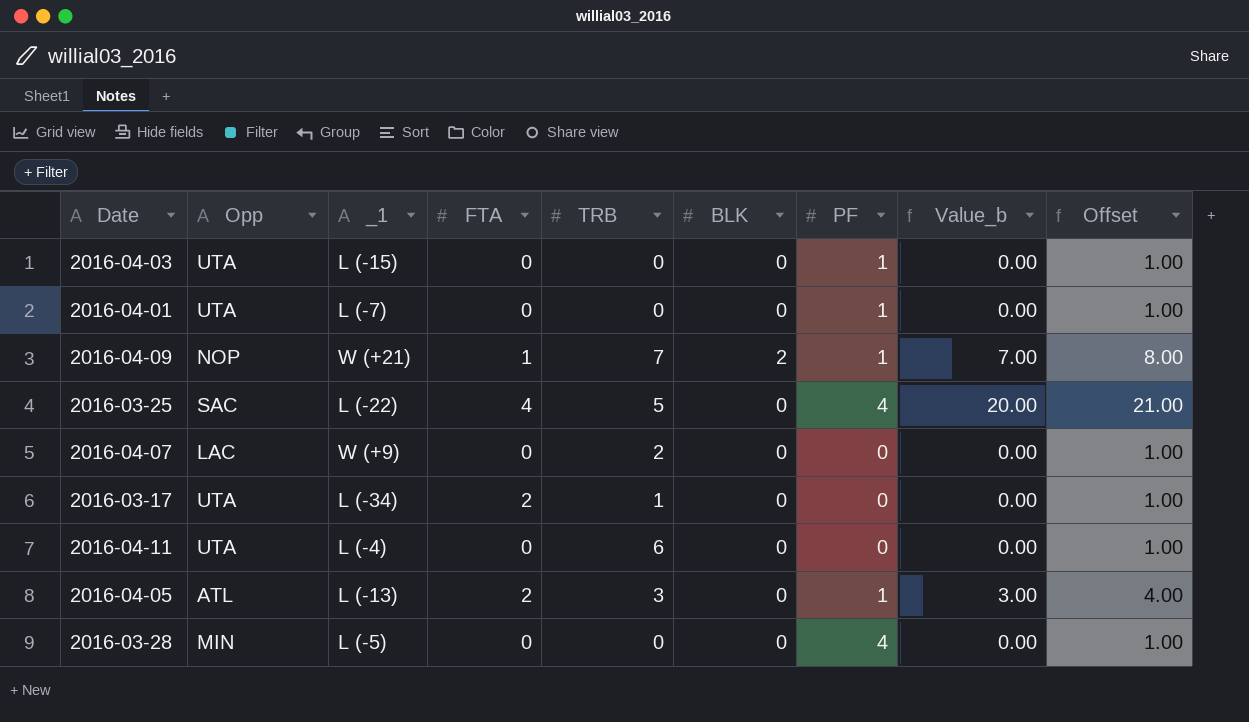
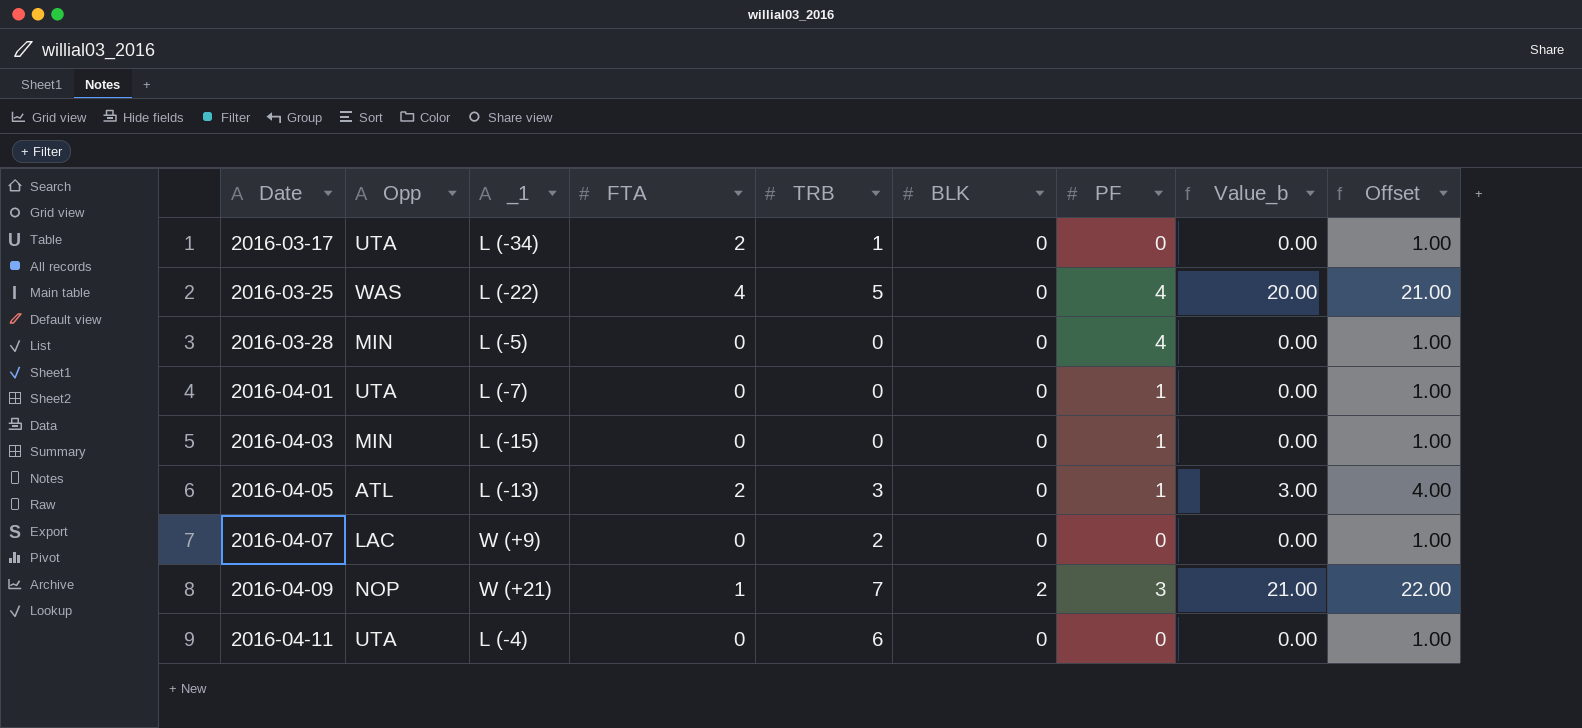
row order: none -> Date ascending
2016-03-25 | Opp: SAC -> WAS
2016-04-03 | Opp: UTA -> MIN
2016-04-09 | PF: 1 -> 3
2016-04-09 | Value_b: 7.00 -> 21.00
2016-04-09 | Offset: 8.00 -> 22.00

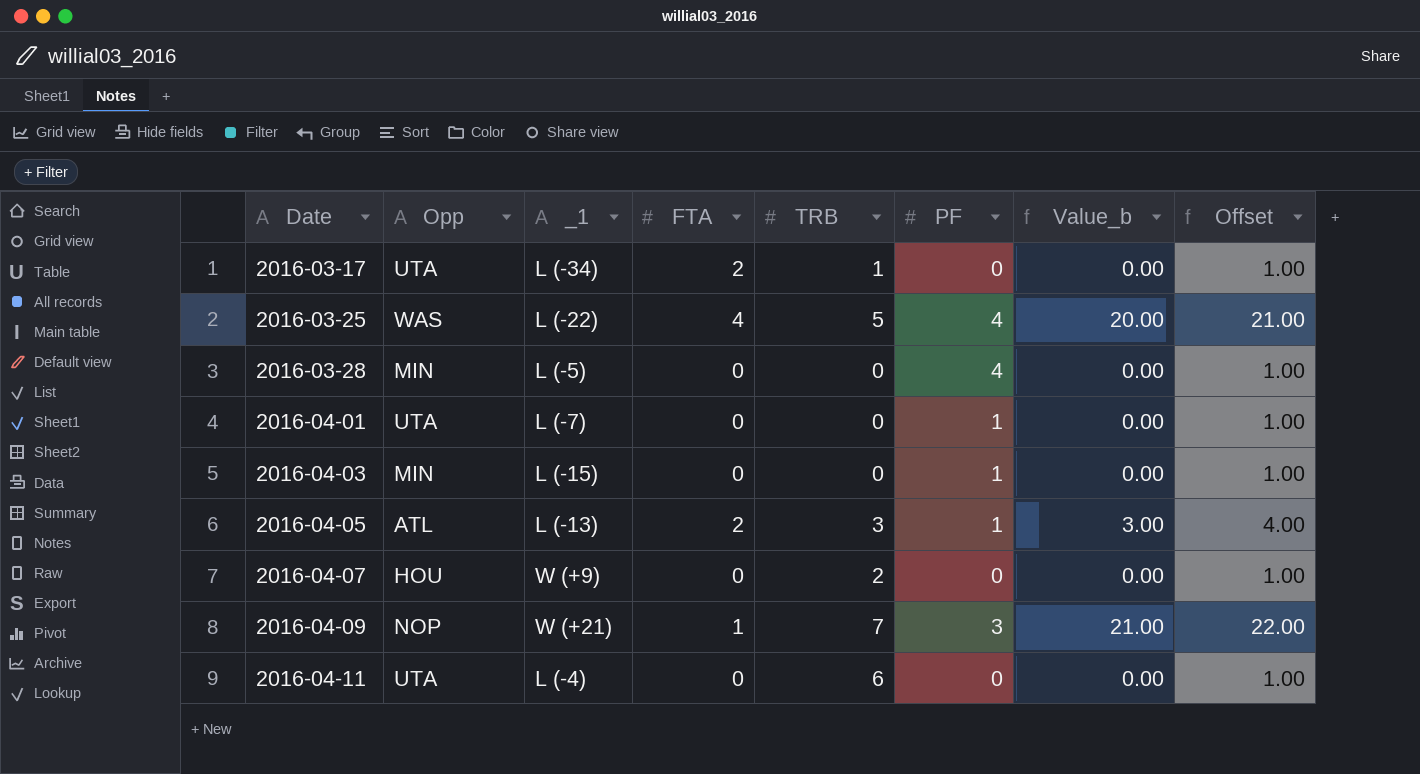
column BLK | position: 6 -> none
2016-04-07 | Opp: LAC -> HOU

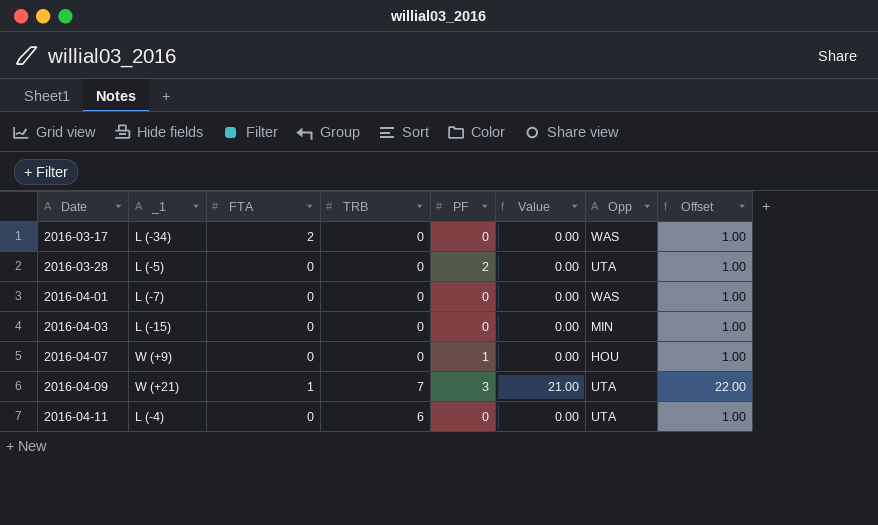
column name: Value_b -> Value
column Opp | position: 2 -> 7
row 2016-03-25: WAS | L (-22) | 4 | 5 | 4 | 20.00 | 21.00 -> none
row 2016-04-05: ATL | L (-13) | 2 | 3 | 1 | 3.00 | 4.00 -> none
2016-03-17 | TRB: 1 -> 0
2016-03-17 | Opp: UTA -> WAS
2016-03-28 | PF: 4 -> 2
2016-03-28 | Opp: MIN -> UTA
2016-04-01 | PF: 1 -> 0
2016-04-01 | Opp: UTA -> WAS
2016-04-03 | PF: 1 -> 0
2016-04-07 | TRB: 2 -> 0
2016-04-07 | PF: 0 -> 1
2016-04-09 | Opp: NOP -> UTA

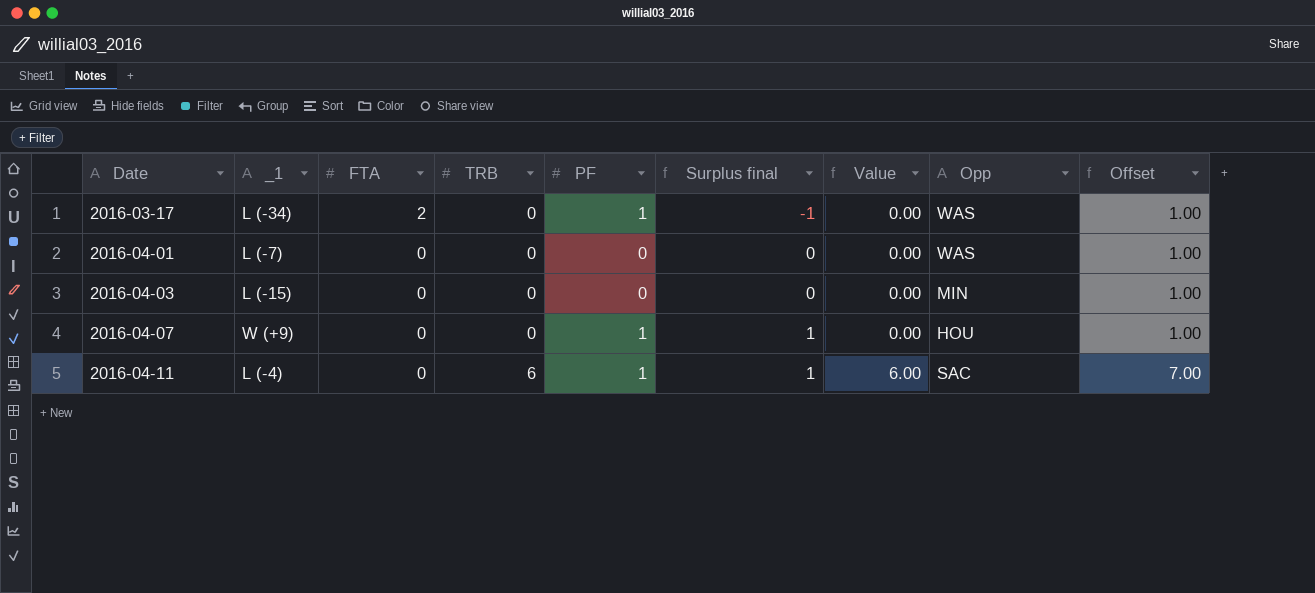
column Surplus final | formula: none -> [PF] - [FTA]
row 2016-03-28: L (-5) | 0 | 0 | 2 | 0.00 | UTA | 1.00 -> none
row 2016-04-09: W (+21) | 1 | 7 | 3 | 21.00 | UTA | 22.00 -> none
2016-03-17 | PF: 0 -> 1
2016-04-11 | PF: 0 -> 1
2016-04-11 | Value: 0.00 -> 6.00
2016-04-11 | Opp: UTA -> SAC
2016-04-11 | Offset: 1.00 -> 7.00

